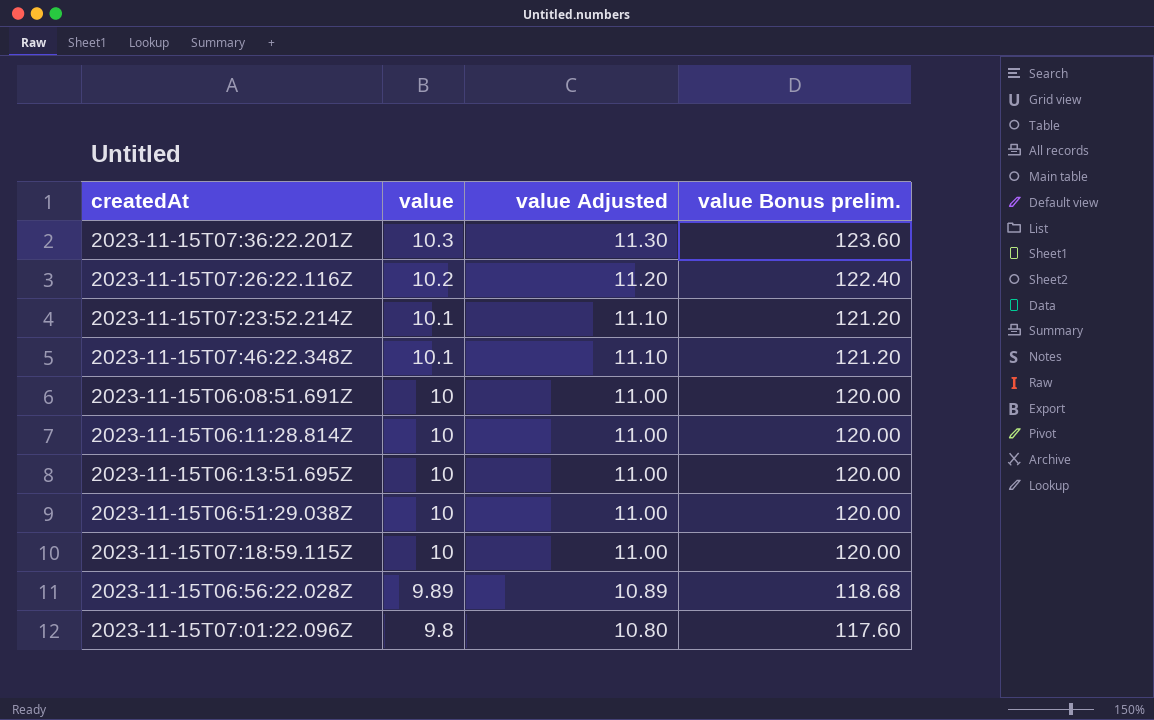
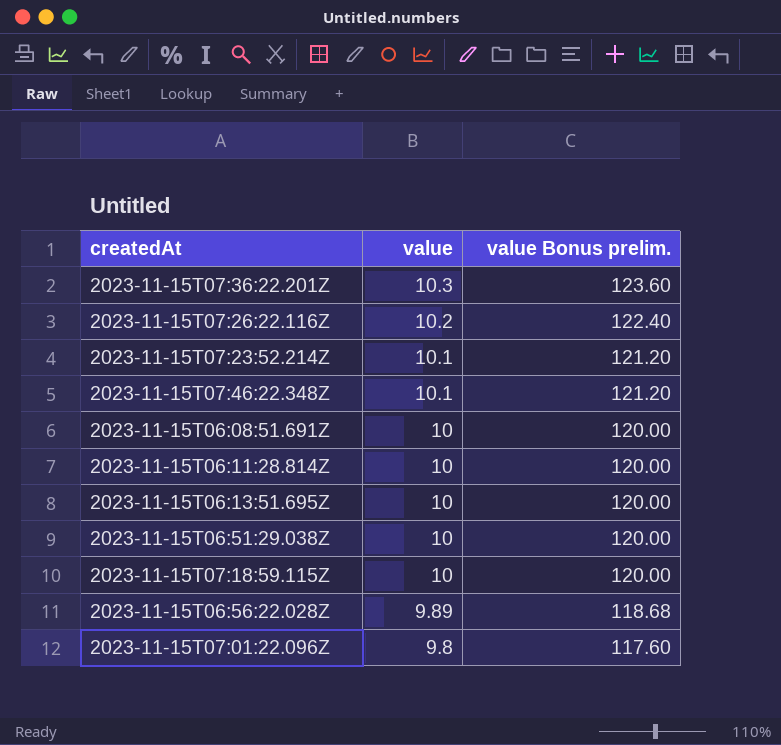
column value Adjusted | formula: [value] + 1 -> none

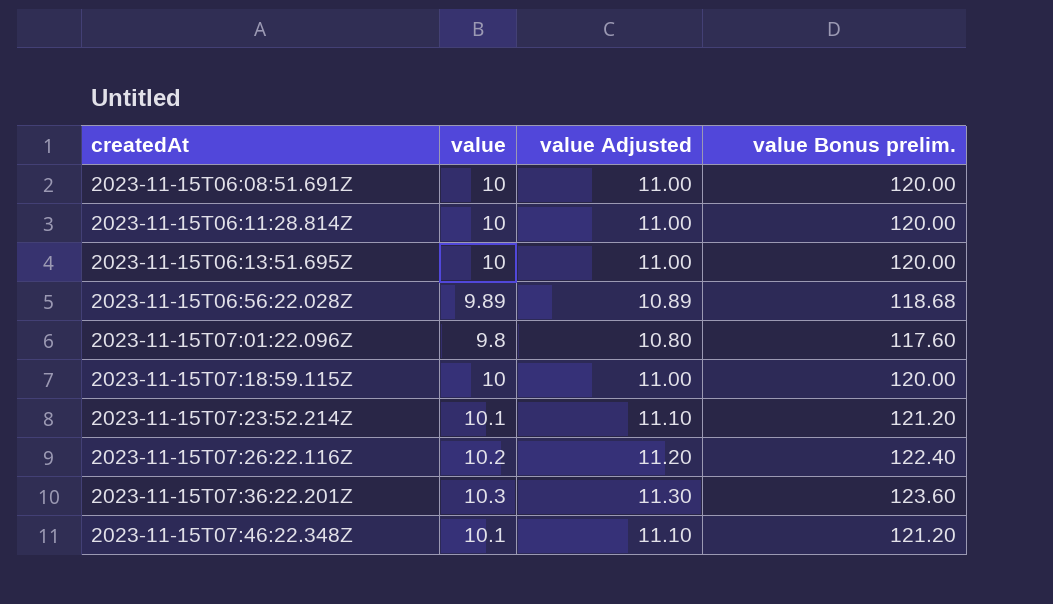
row order: value descending -> createdAt ascending
column value Adjusted | formula: none -> [value] + 1
row 2023-11-15T06:51:29.038Z: 10 | 120.00 -> none

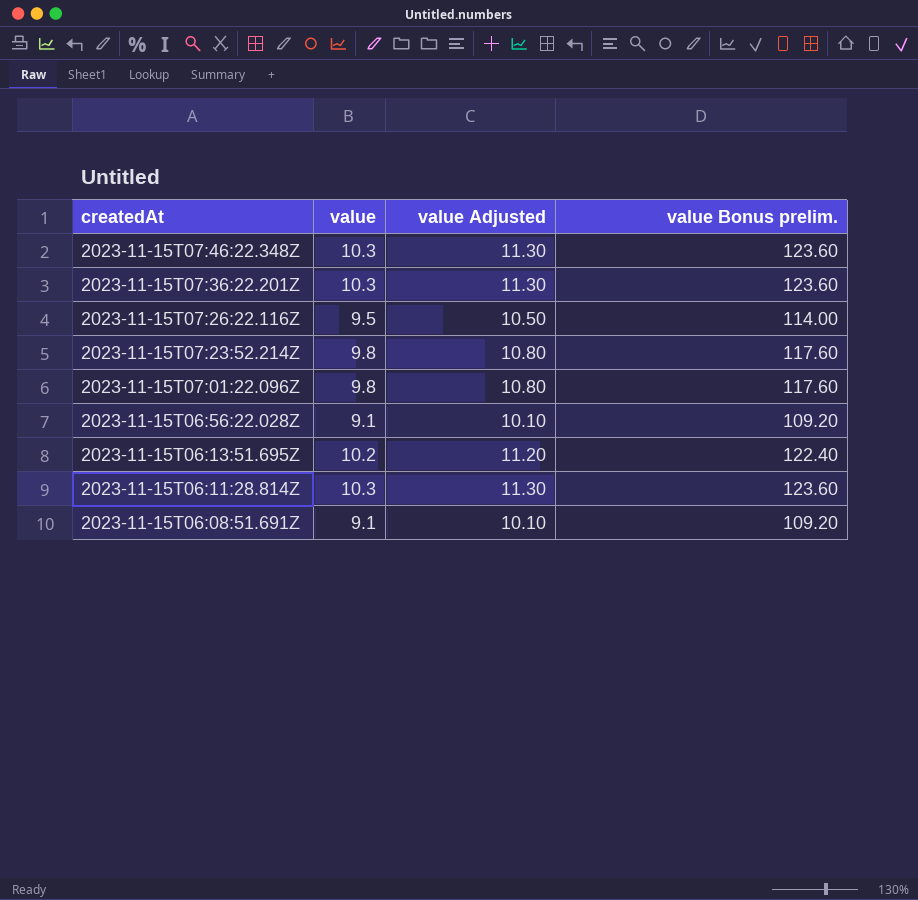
row order: createdAt ascending -> createdAt descending
row 2023-11-15T07:18:59.115Z: 10 | 11.00 | 120.00 -> none
2023-11-15T07:46:22.348Z | value: 10.1 -> 10.3
2023-11-15T07:46:22.348Z | value Adjusted: 11.10 -> 11.30
2023-11-15T07:46:22.348Z | value Bonus prelim.: 121.20 -> 123.60
2023-11-15T07:26:22.116Z | value: 10.2 -> 9.5
2023-11-15T07:26:22.116Z | value Adjusted: 11.20 -> 10.50
2023-11-15T07:26:22.116Z | value Bonus prelim.: 122.40 -> 114.00
2023-11-15T07:23:52.214Z | value: 10.1 -> 9.8
2023-11-15T07:23:52.214Z | value Adjusted: 11.10 -> 10.80
2023-11-15T07:23:52.214Z | value Bonus prelim.: 121.20 -> 117.60
2023-11-15T06:56:22.028Z | value: 9.89 -> 9.1
2023-11-15T06:56:22.028Z | value Adjusted: 10.89 -> 10.10
2023-11-15T06:56:22.028Z | value Bonus prelim.: 118.68 -> 109.20
2023-11-15T06:13:51.695Z | value: 10 -> 10.2
2023-11-15T06:13:51.695Z | value Adjusted: 11.00 -> 11.20
2023-11-15T06:13:51.695Z | value Bonus prelim.: 120.00 -> 122.40
2023-11-15T06:11:28.814Z | value: 10 -> 10.3
2023-11-15T06:11:28.814Z | value Adjusted: 11.00 -> 11.30
2023-11-15T06:11:28.814Z | value Bonus prelim.: 120.00 -> 123.60
2023-11-15T06:08:51.691Z | value: 10 -> 9.1
2023-11-15T06:08:51.691Z | value Adjusted: 11.00 -> 10.10
2023-11-15T06:08:51.691Z | value Bonus prelim.: 120.00 -> 109.20

